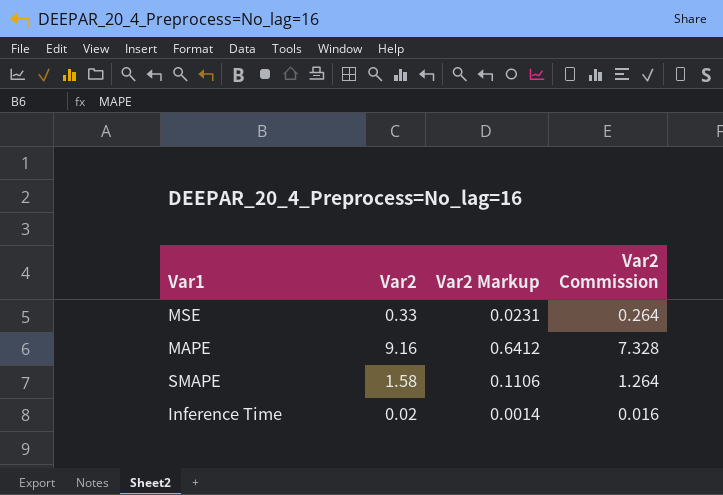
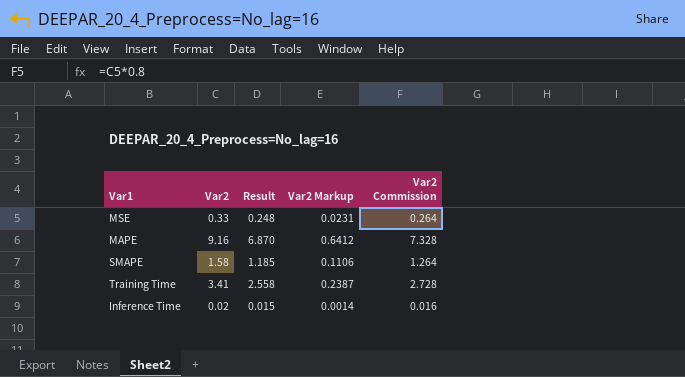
column Result | formula: none -> [Var2] * 0.75
row Training Time: none -> 3.41 | 2.558 | 0.2387 | 2.728

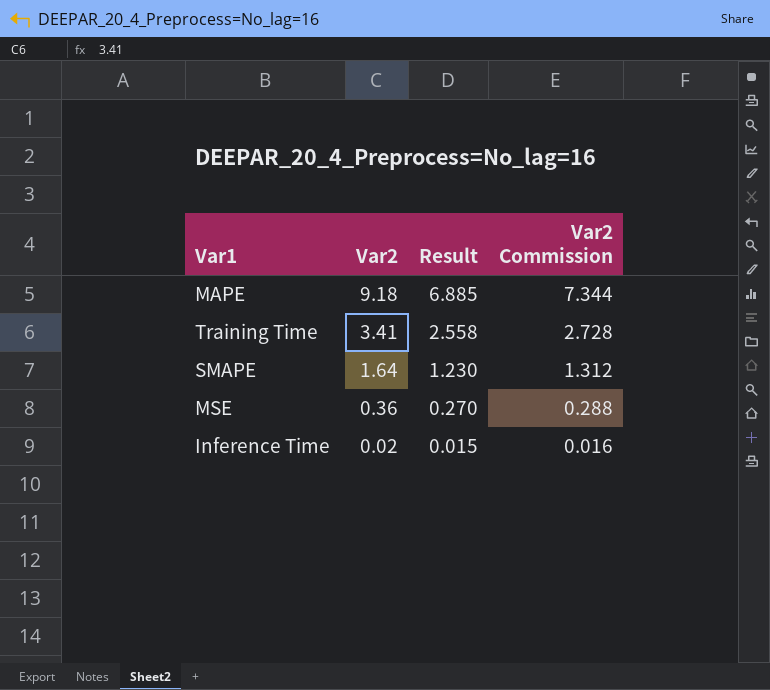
row order: none -> Var2 descending
column Var2 Markup | formula: [Var2] * 0.07 -> none
MAPE | Var2: 9.16 -> 9.18
MAPE | Result: 6.870 -> 6.885
MAPE | Var2 Commission: 7.328 -> 7.344
SMAPE | Var2: 1.58 -> 1.64
SMAPE | Result: 1.185 -> 1.230
SMAPE | Var2 Commission: 1.264 -> 1.312
MSE | Var2: 0.33 -> 0.36
MSE | Result: 0.248 -> 0.270
MSE | Var2 Commission: 0.264 -> 0.288

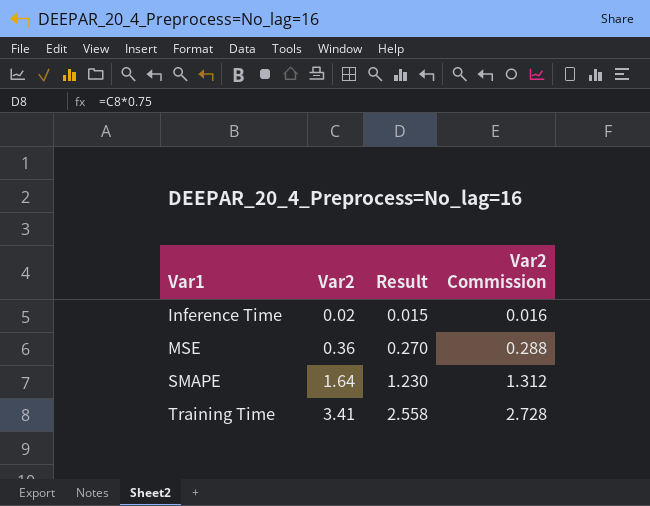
row order: Var2 descending -> Var1 ascending
row MAPE: 9.18 | 6.885 | 7.344 -> none

